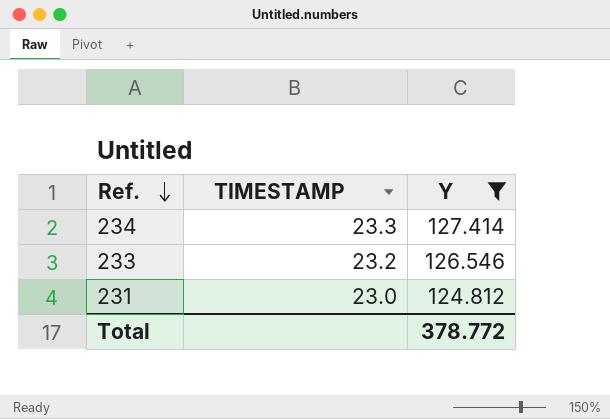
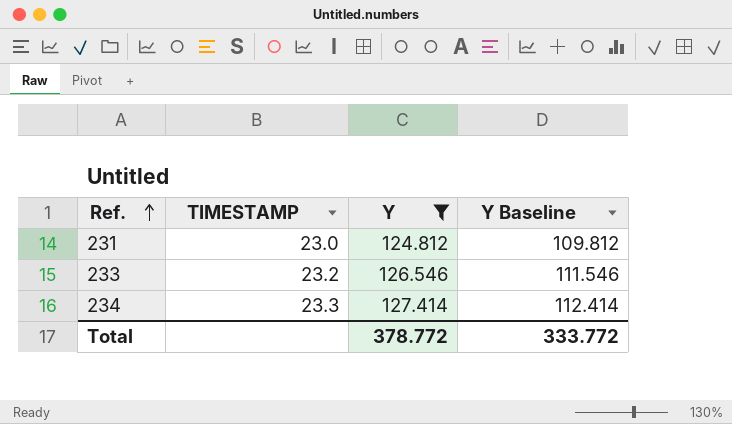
row order: Ref. descending -> Ref. ascending
column Y Baseline | formula: none -> [Y] - 15

